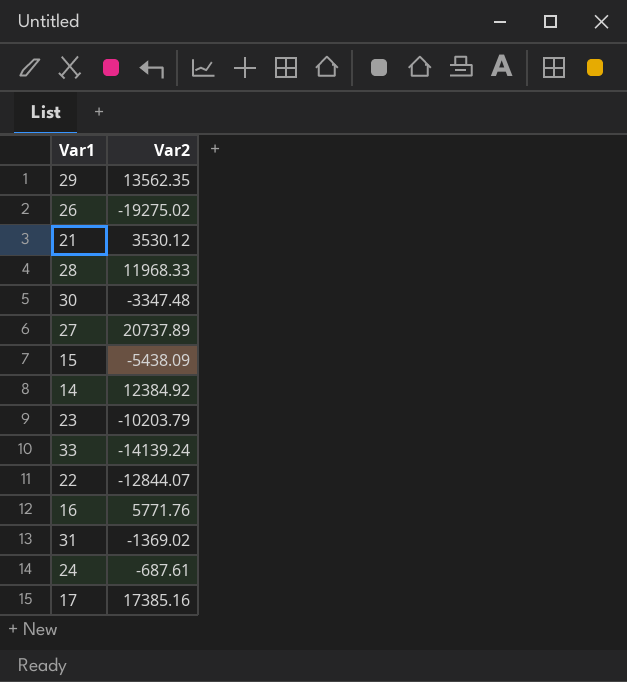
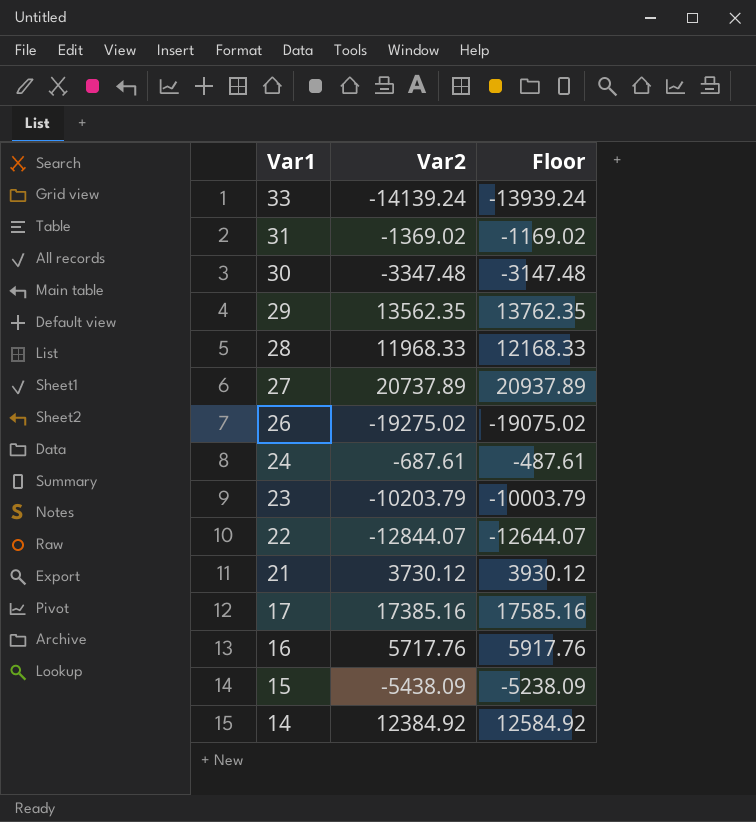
row order: none -> Var1 descending
column Floor | formula: none -> [Var2] + 200
21 | Var2: 3530.12 -> 3730.12
16 | Var2: 5771.76 -> 5717.76

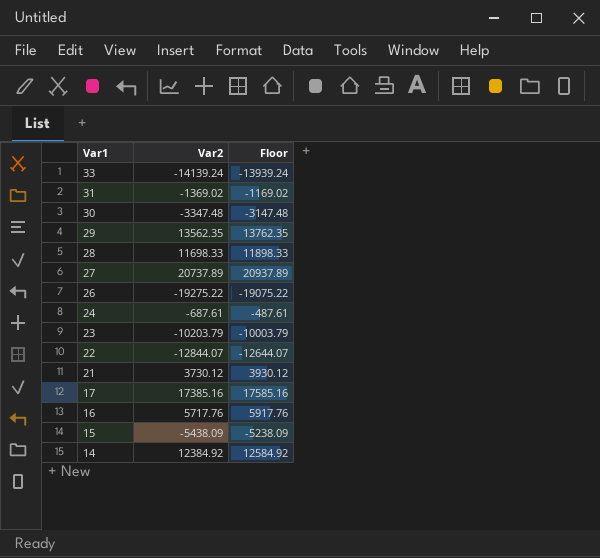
28 | Var2: 11968.33 -> 11698.33
28 | Floor: 12168.33 -> 11898.33
26 | Var2: -19275.02 -> -19275.22
26 | Floor: -19075.02 -> -19075.22

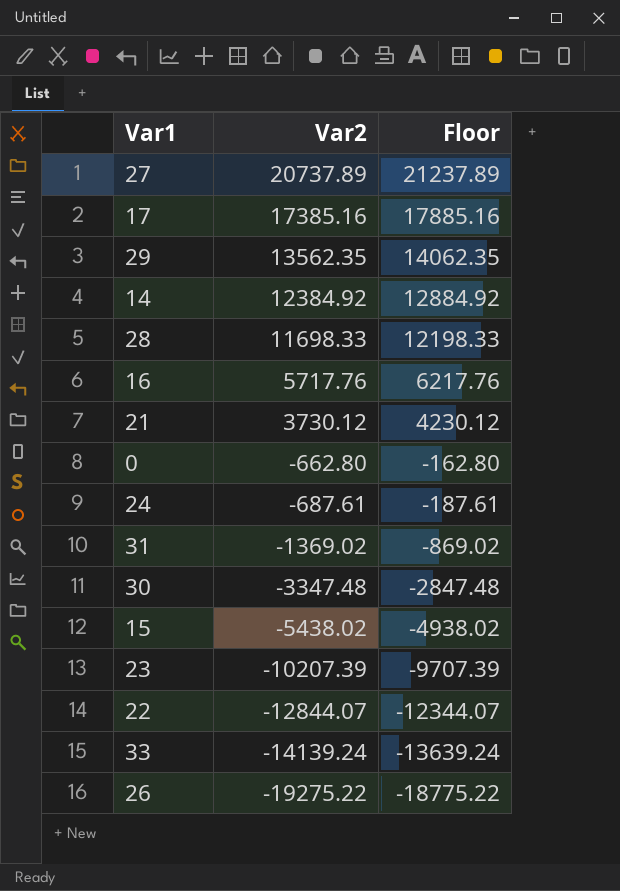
row order: Var1 descending -> Var2 descending
column Floor | formula: [Var2] + 200 -> [Var2] + 500
row 0: none -> -662.80 | -162.80
15 | Var2: -5438.09 -> -5438.02
23 | Var2: -10203.79 -> -10207.39

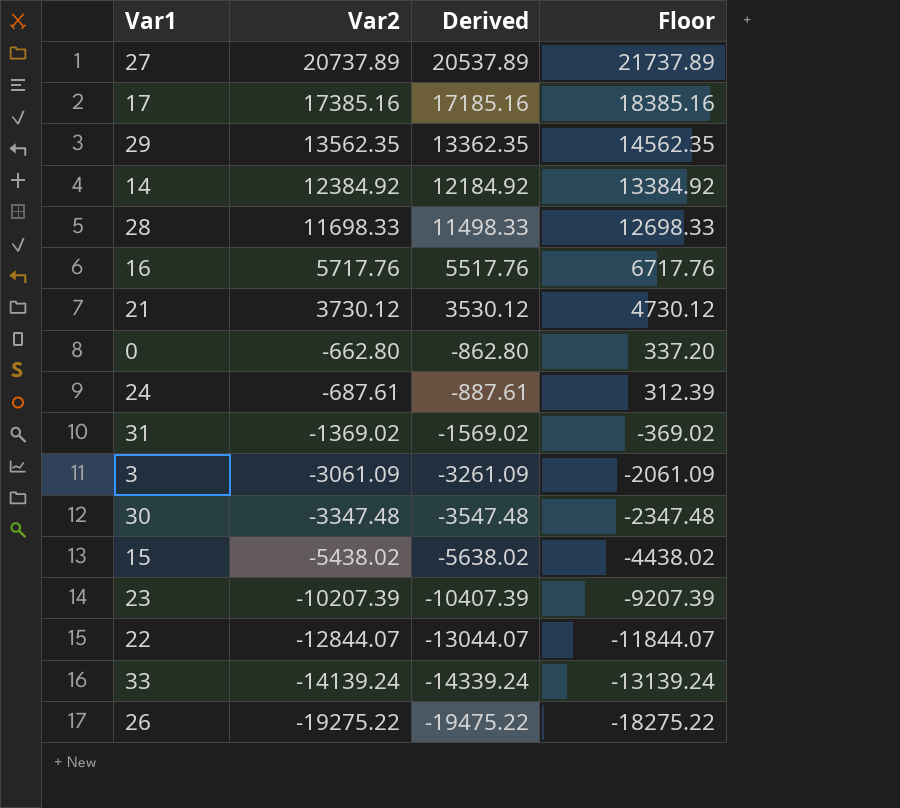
column Derived | formula: none -> [Var2] - 200
column Floor | formula: [Var2] + 500 -> [Var2] + 1000
row 3: none -> -3061.09 | -3261.09 | -2061.09

